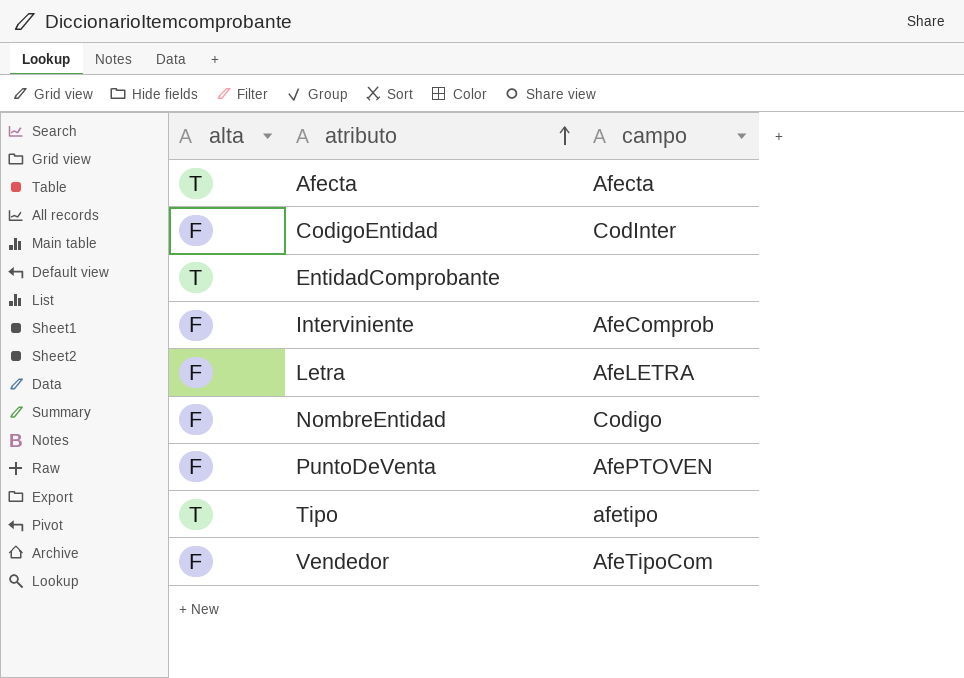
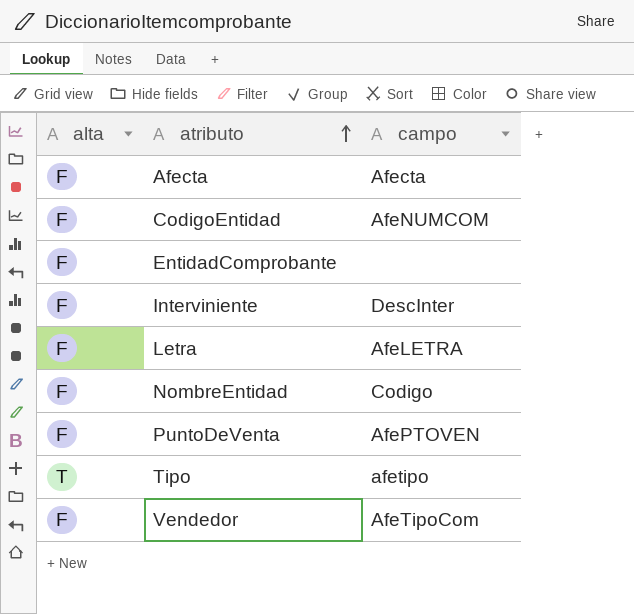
Afecta | alta: T -> F
CodigoEntidad | campo: CodInter -> AfeNUMCOM
EntidadComprobante | alta: T -> F
Interviniente | campo: AfeComprob -> DescInter

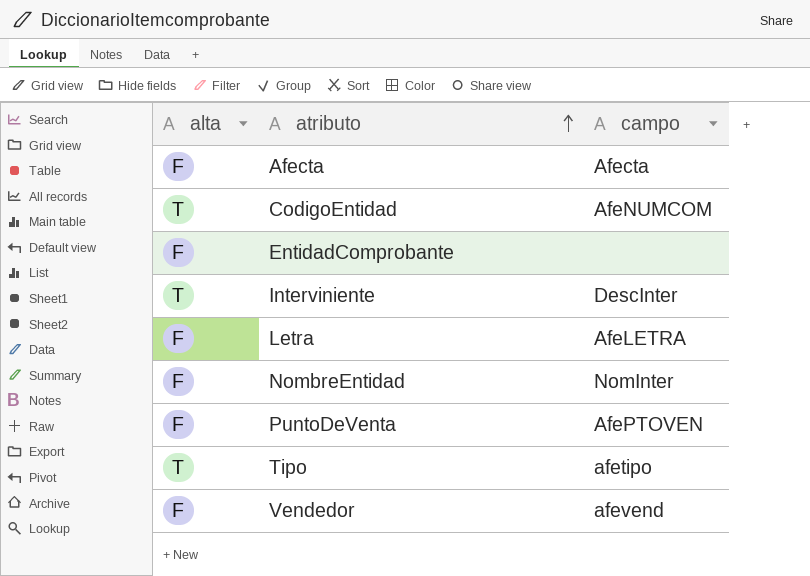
CodigoEntidad | alta: F -> T
Interviniente | alta: F -> T
NombreEntidad | campo: Codigo -> NomInter
Vendedor | campo: AfeTipoCom -> afevend

